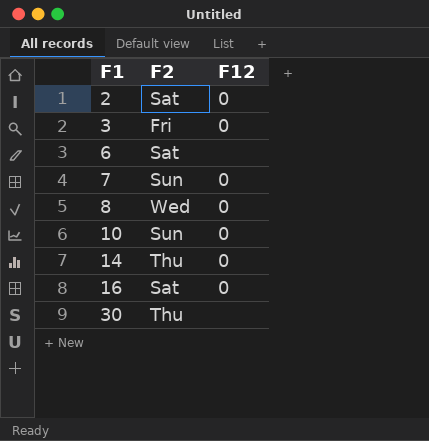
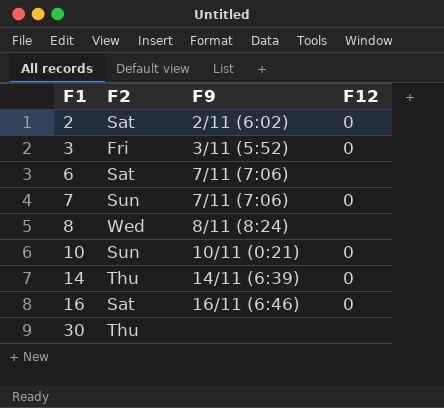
column F9 | position: none -> 3
8 | F12: 0 -> none

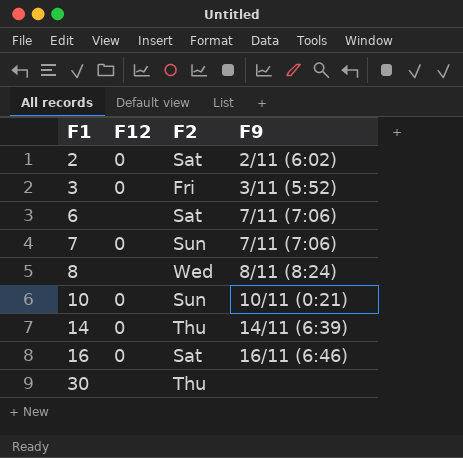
column F12 | position: 4 -> 2

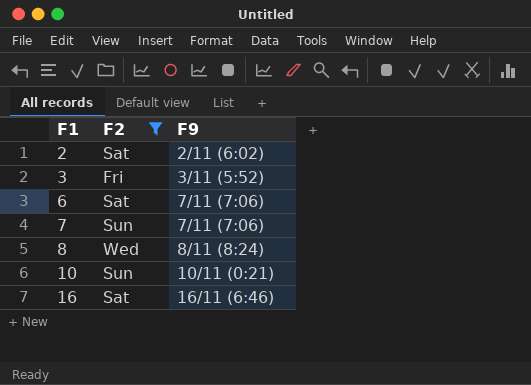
filter: none -> F2 != Thu
column F12 | position: 2 -> none

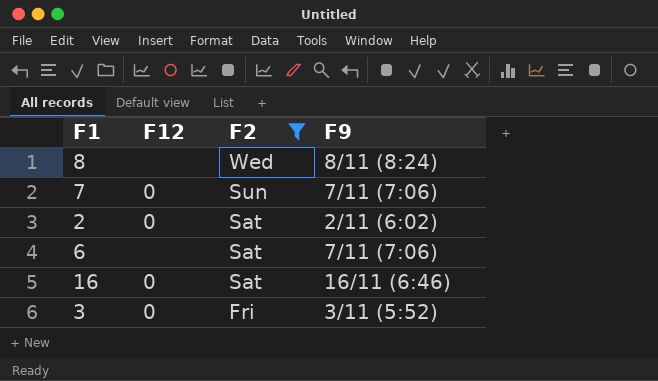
row order: F1 ascending -> F2 descending
column F12 | position: none -> 2
row 10: Sun | 10/11 (0:21) -> none

